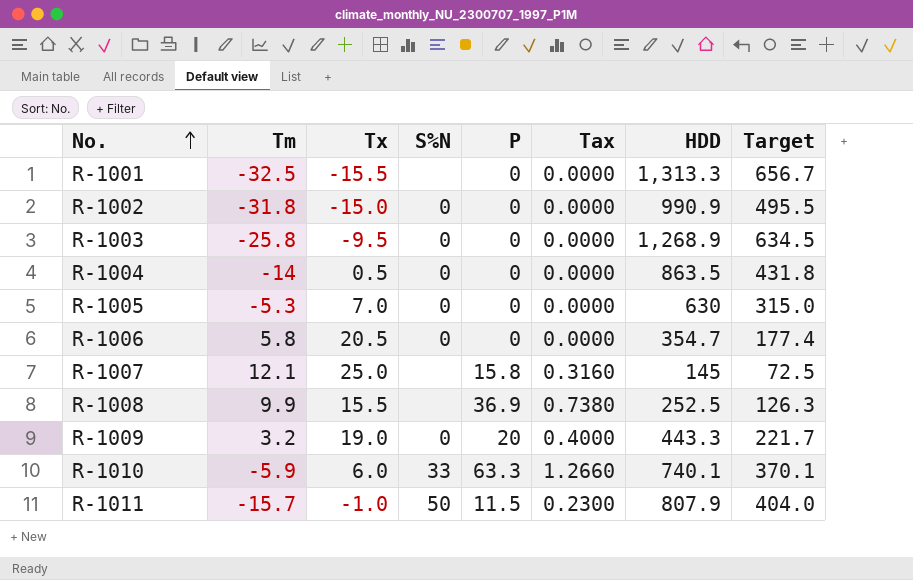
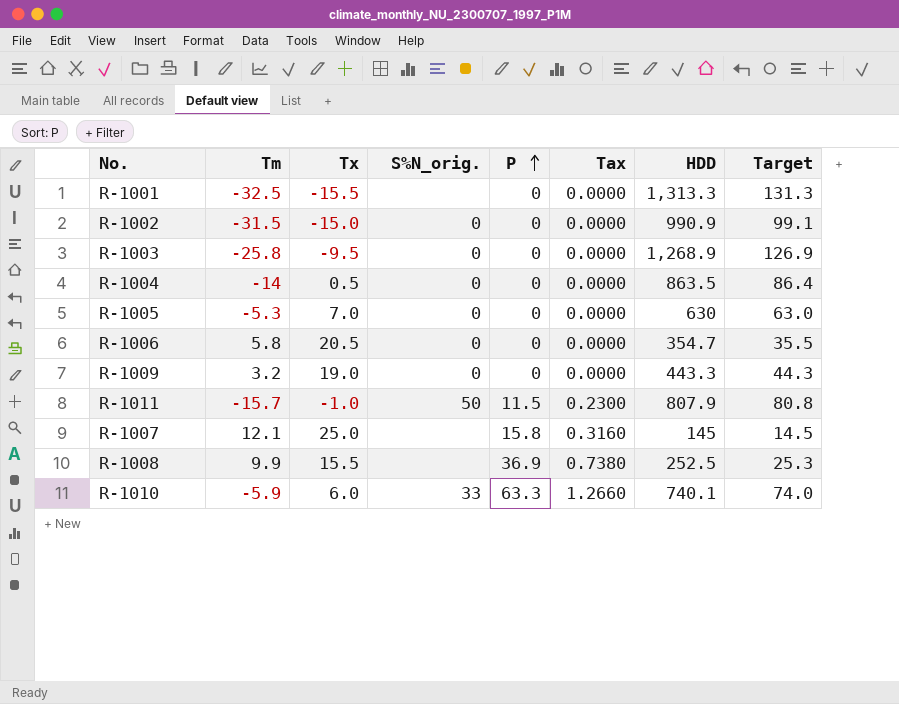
row order: No. ascending -> P ascending
column name: S%N -> S%N_orig.
column Target | formula: [HDD] * 0.5 -> [HDD] * 0.1
R-1002 | Tm: -31.8 -> -31.5
R-1009 | P: 20 -> 0
R-1009 | Tax: 0.4000 -> 0.0000

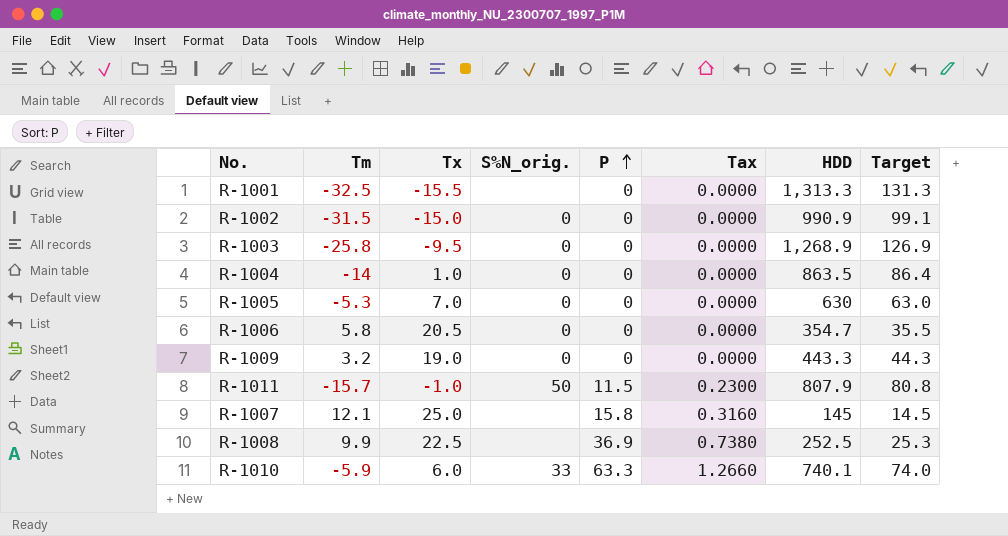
R-1004 | Tx: 0.5 -> 1.0
R-1008 | Tx: 15.5 -> 22.5

